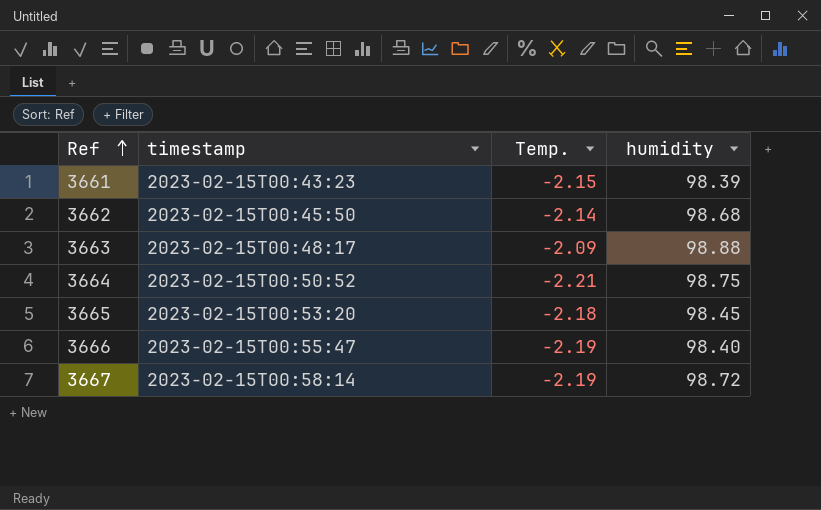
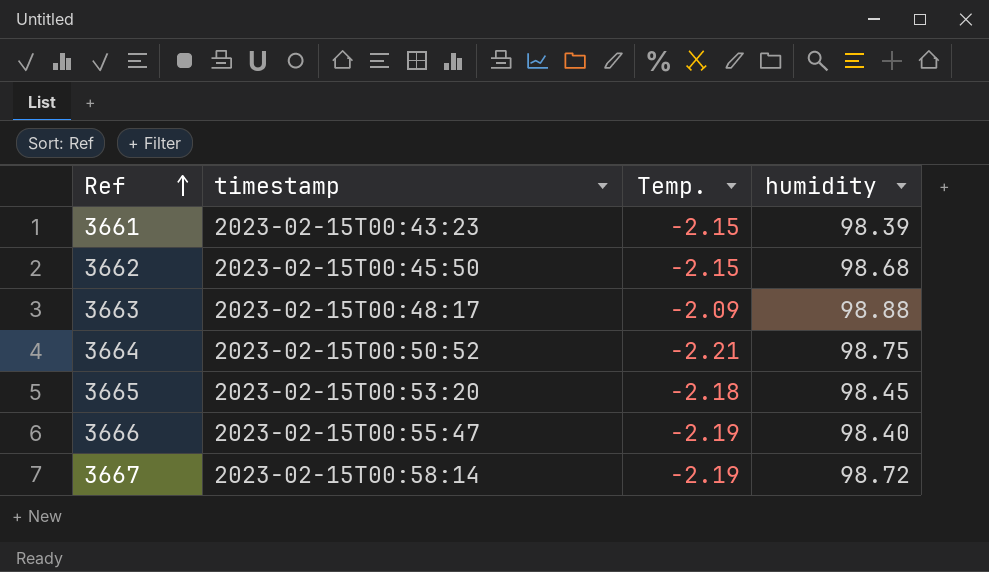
3662 | Temp.: -2.14 -> -2.15

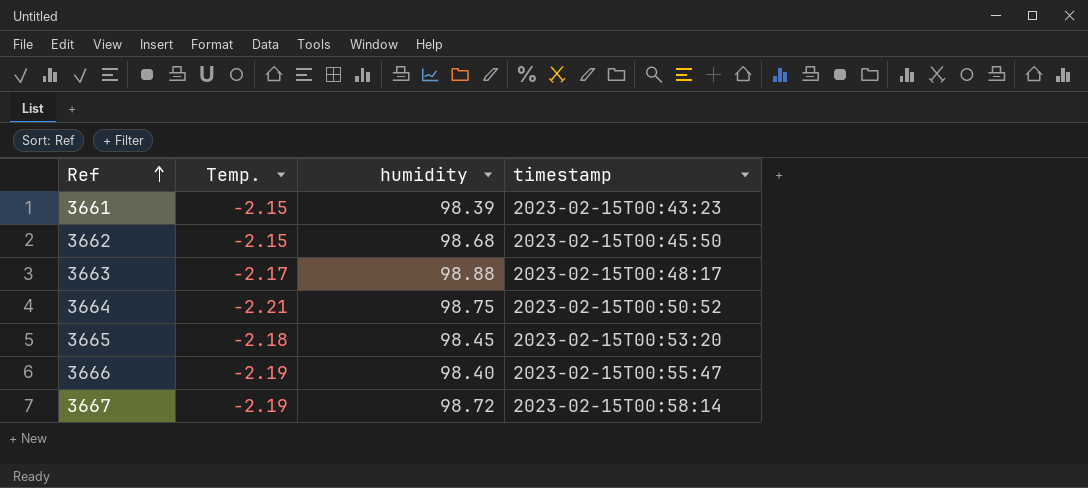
column timestamp | position: 2 -> 4
3663 | Temp.: -2.09 -> -2.17

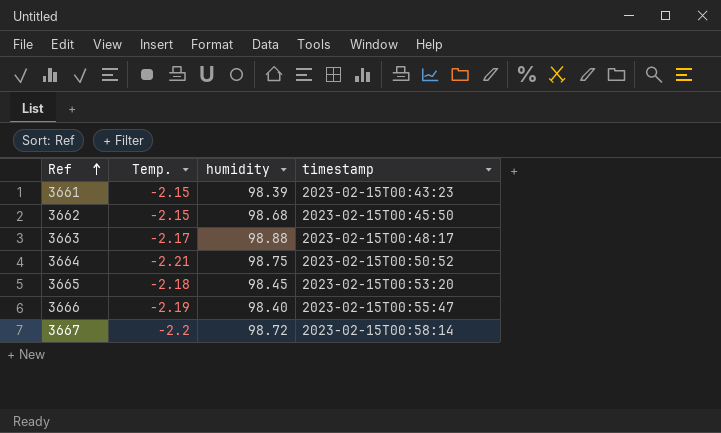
3667 | Temp.: -2.19 -> -2.2

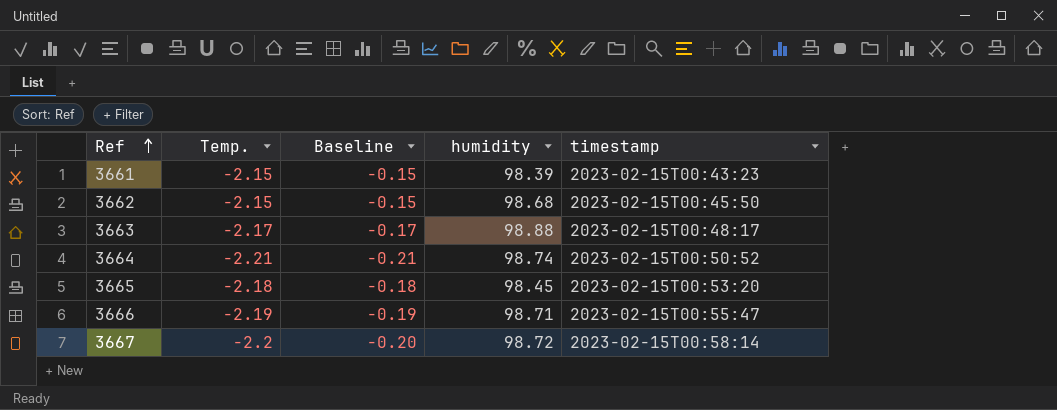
column Baseline | formula: none -> [Temp.] + 2
3664 | humidity: 98.75 -> 98.74
3666 | humidity: 98.40 -> 98.71

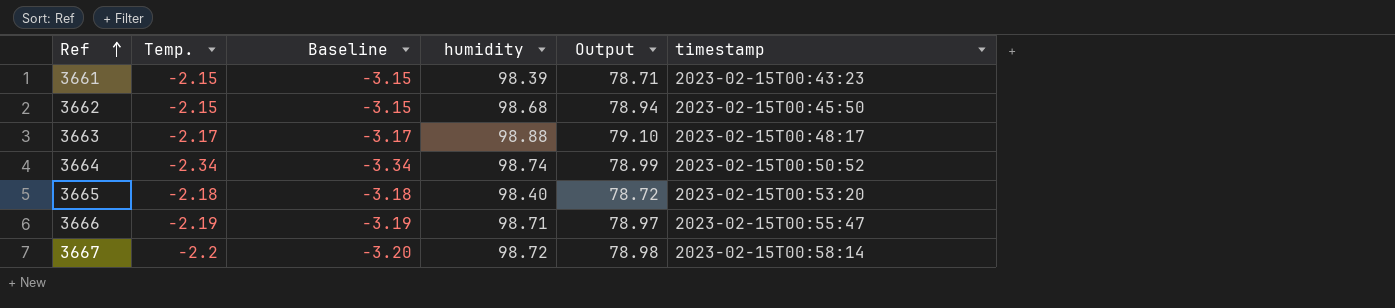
column Baseline | formula: [Temp.] + 2 -> [Temp.] - 1
column Output | formula: none -> [humidity] * 0.8
3664 | Temp.: -2.21 -> -2.34
3665 | humidity: 98.45 -> 98.40

